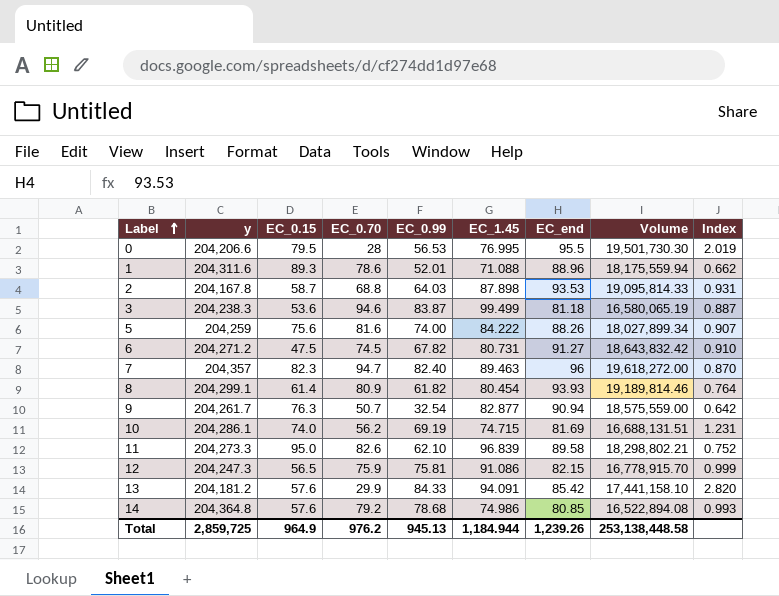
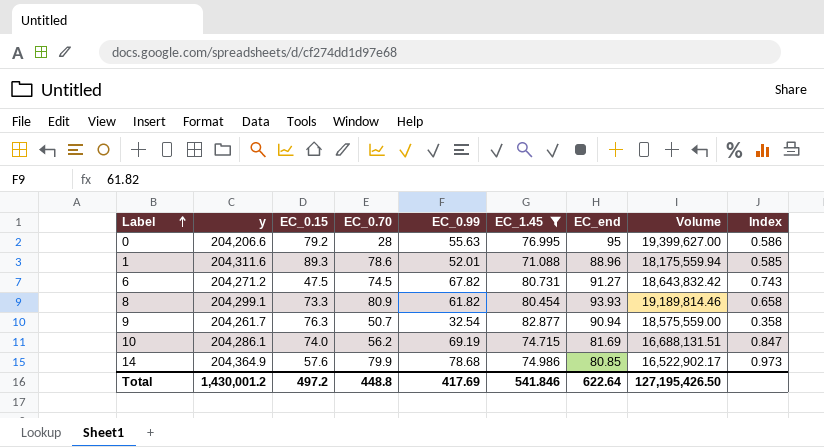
filter: none -> EC_1.45 <= 82.877
column Index | formula: [EC_0.99] / [EC_0.70] -> [EC_0.99] / [EC_end]
0 | EC_0.15: 79.5 -> 79.2
0 | EC_0.99: 56.53 -> 55.63
0 | EC_end: 95.5 -> 95
0 | Volume: 19,501,730.30 -> 19,399,627.00
8 | EC_0.15: 61.4 -> 73.3
14 | y: 204,364.8 -> 204,364.9
14 | EC_0.70: 79.2 -> 79.9
14 | Volume: 16,522,894.08 -> 16,522,902.17
Total | y: 2,859,725 -> 1,430,001.2
Total | EC_0.15: 964.9 -> 497.2
Total | EC_0.70: 976.2 -> 448.8
Total | EC_0.99: 945.13 -> 417.69
Total | EC_1.45: 1,184.944 -> 541.846
Total | EC_end: 1,239.26 -> 622.64
Total | Volume: 253,138,448.58 -> 127,195,426.50

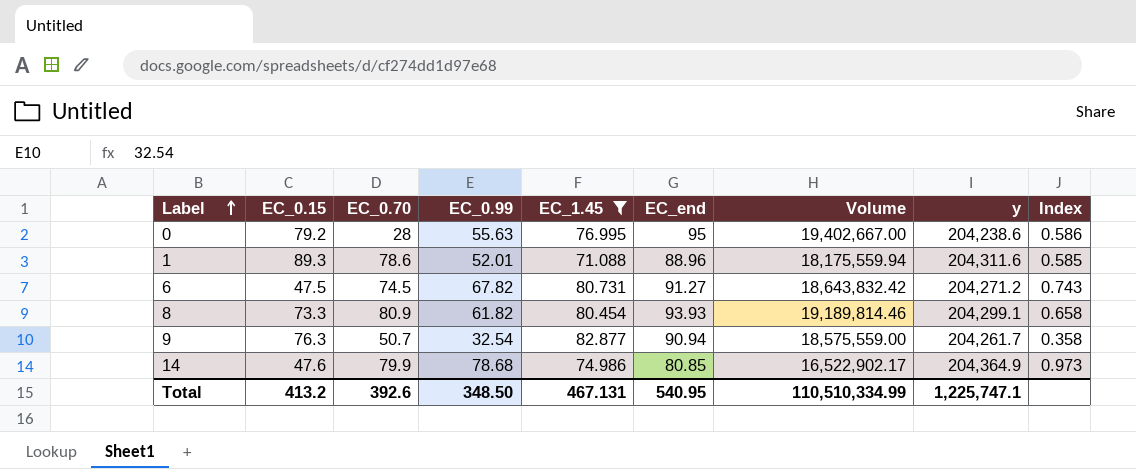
column y | position: 2 -> 8
row 10: 204,286.1 | 74.0 | 56.2 | 69.19 | 74.715 | 81.69 | 16,688,131.51 | 0.847 -> none
0 | Volume: 19,399,627.00 -> 19,402,667.00
0 | y: 204,206.6 -> 204,238.6
14 | EC_0.15: 57.6 -> 47.6
Total | EC_0.15: 497.2 -> 413.2
Total | EC_0.70: 448.8 -> 392.6
Total | EC_0.99: 417.69 -> 348.50
Total | EC_1.45: 541.846 -> 467.131
Total | EC_end: 622.64 -> 540.95
Total | Volume: 127,195,426.50 -> 110,510,334.99
Total | y: 1,430,001.2 -> 1,225,747.1

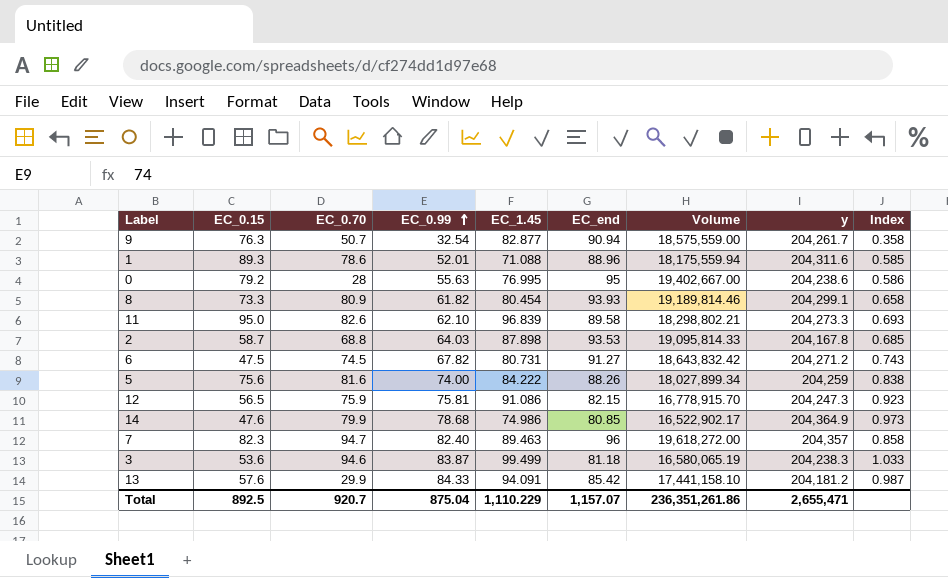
filter: EC_1.45 <= 82.877 -> none
row order: Label ascending -> EC_0.99 ascending
Total | EC_0.15: 413.2 -> 892.5
Total | EC_0.70: 392.6 -> 920.7
Total | EC_0.99: 348.50 -> 875.04
Total | EC_1.45: 467.131 -> 1,110.229
Total | EC_end: 540.95 -> 1,157.07
Total | Volume: 110,510,334.99 -> 236,351,261.86
Total | y: 1,225,747.1 -> 2,655,471

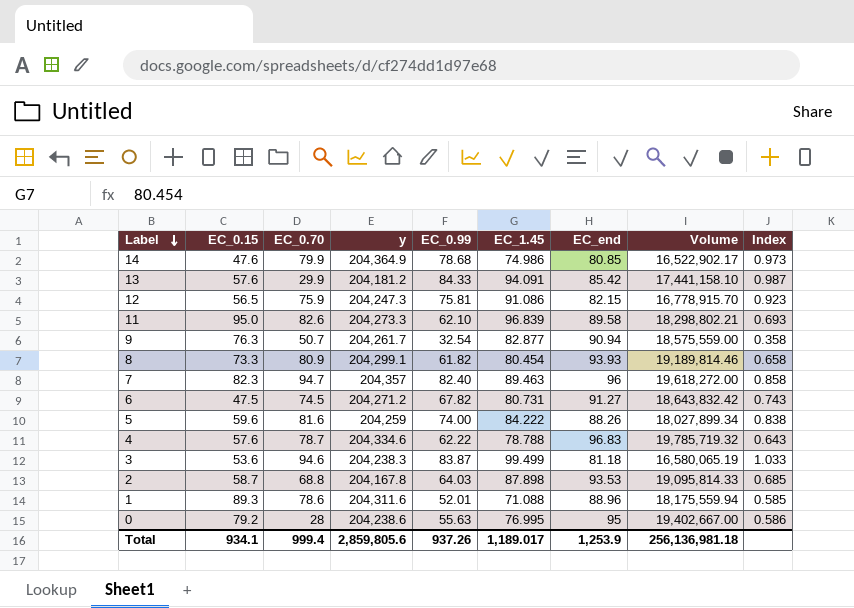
row order: EC_0.99 ascending -> Label descending
column y | position: 8 -> 4
5 | EC_0.15: 75.6 -> 59.6
row 4: none -> 57.6 | 78.7 | 204,334.6 | 62.22 | 78.788 | 96.83 | 19,785,719.32 | 0.643
Total | EC_0.15: 892.5 -> 934.1
Total | EC_0.70: 920.7 -> 999.4
Total | y: 2,655,471 -> 2,859,805.6
Total | EC_0.99: 875.04 -> 937.26
Total | EC_1.45: 1,110.229 -> 1,189.017
Total | EC_end: 1,157.07 -> 1,253.9
Total | Volume: 236,351,261.86 -> 256,136,981.18

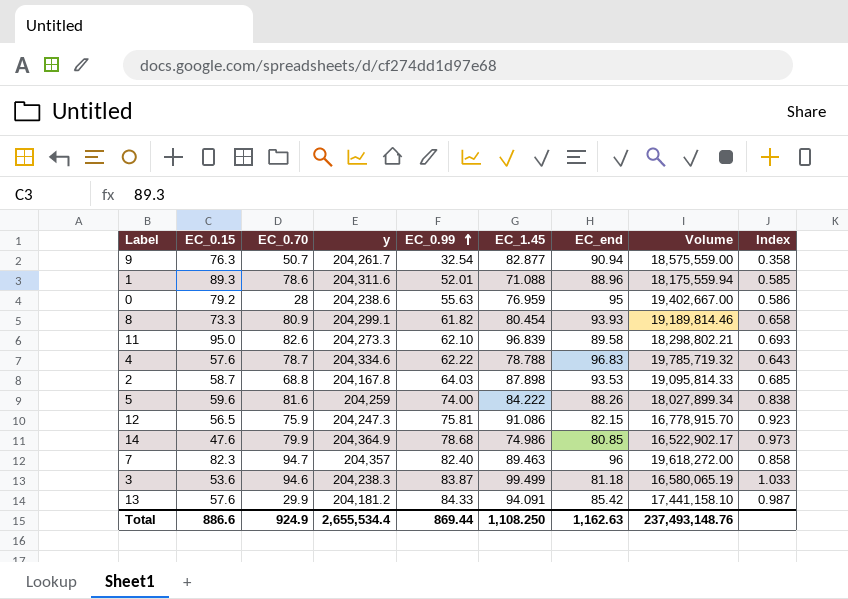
row order: Label descending -> EC_0.99 ascending
row 6: 47.5 | 74.5 | 204,271.2 | 67.82 | 80.731 | 91.27 | 18,643,832.42 | 0.743 -> none
0 | EC_1.45: 76.995 -> 76.959
Total | EC_0.15: 934.1 -> 886.6
Total | EC_0.70: 999.4 -> 924.9
Total | y: 2,859,805.6 -> 2,655,534.4
Total | EC_0.99: 937.26 -> 869.44
Total | EC_1.45: 1,189.017 -> 1,108.250
Total | EC_end: 1,253.9 -> 1,162.63
Total | Volume: 256,136,981.18 -> 237,493,148.76

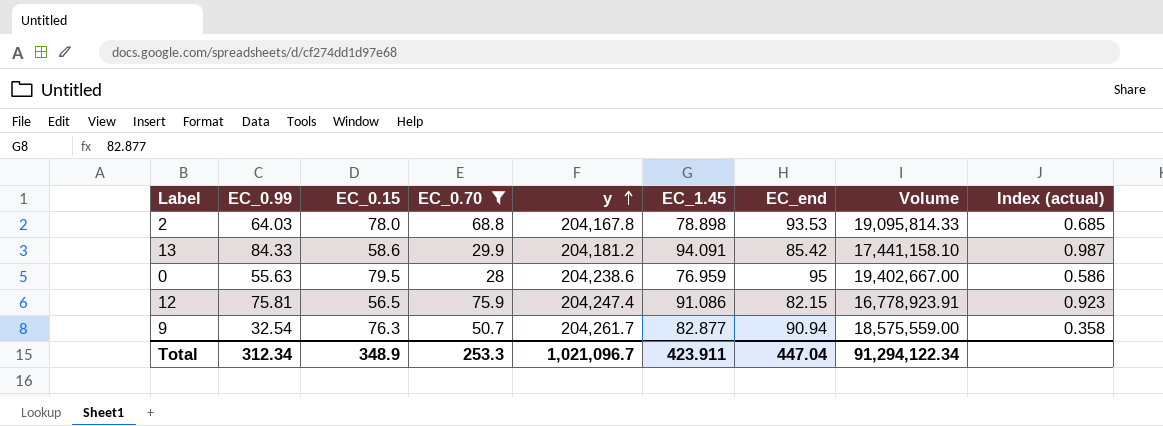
filter: none -> EC_0.70 <= 75.9
row order: EC_0.99 ascending -> y ascending
column EC_0.99 | position: 5 -> 2
column name: Index -> Index (actual)
2 | EC_0.15: 58.7 -> 78.0
2 | EC_1.45: 87.898 -> 78.898
13 | EC_0.15: 57.6 -> 58.6
0 | EC_0.15: 79.2 -> 79.5
12 | y: 204,247.3 -> 204,247.4
12 | Volume: 16,778,915.70 -> 16,778,923.91
Total | EC_0.99: 869.44 -> 312.34
Total | EC_0.15: 886.6 -> 348.9
Total | EC_0.70: 924.9 -> 253.3
Total | y: 2,655,534.4 -> 1,021,096.7
Total | EC_1.45: 1,108.250 -> 423.911
Total | EC_end: 1,162.63 -> 447.04
Total | Volume: 237,493,148.76 -> 91,294,122.34

